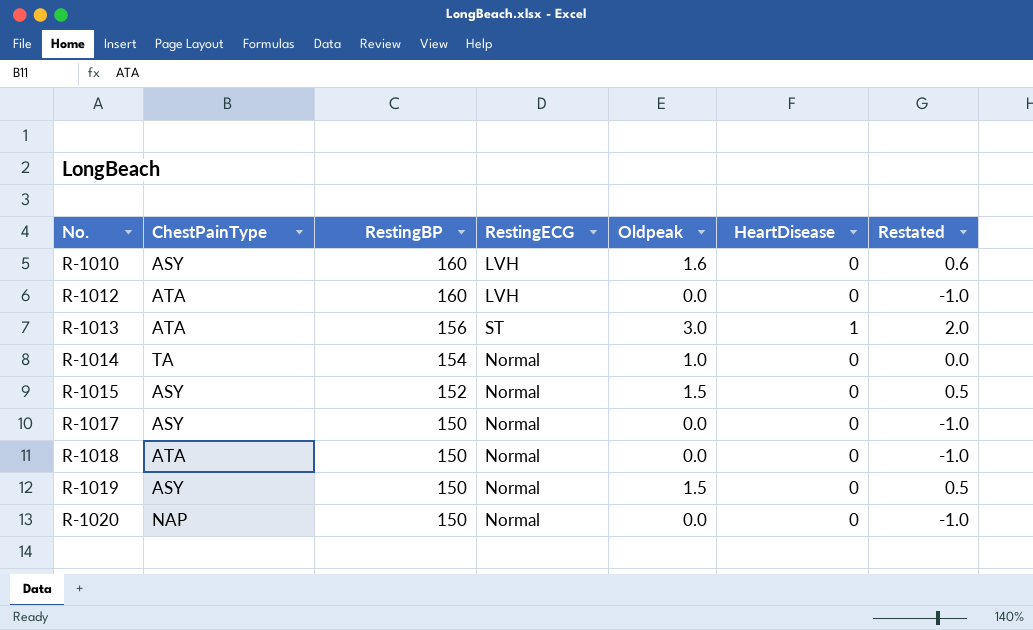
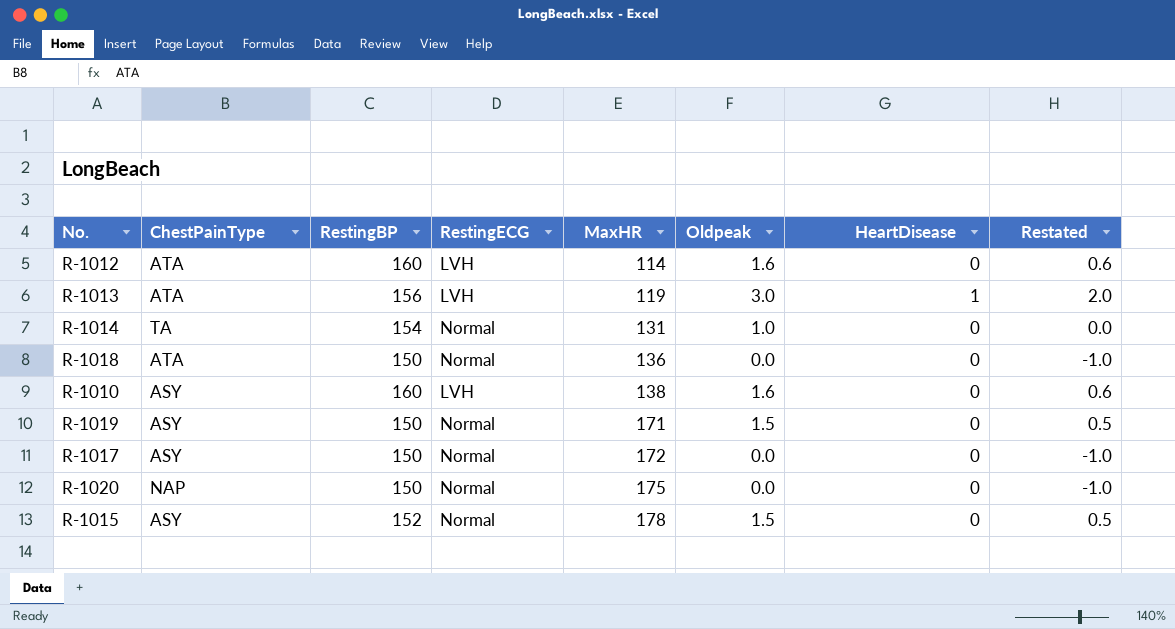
row order: No. ascending -> MaxHR ascending
column MaxHR | position: none -> 5
R-1012 | Oldpeak: 0.0 -> 1.6
R-1012 | Restated: -1.0 -> 0.6
R-1013 | RestingECG: ST -> LVH

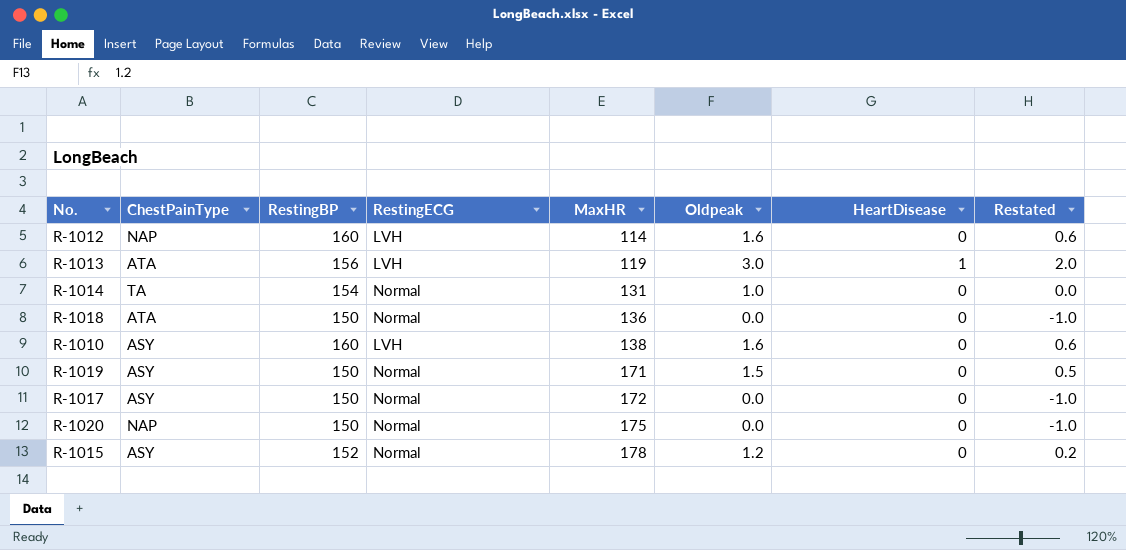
R-1012 | ChestPainType: ATA -> NAP
R-1015 | Oldpeak: 1.5 -> 1.2
R-1015 | Restated: 0.5 -> 0.2

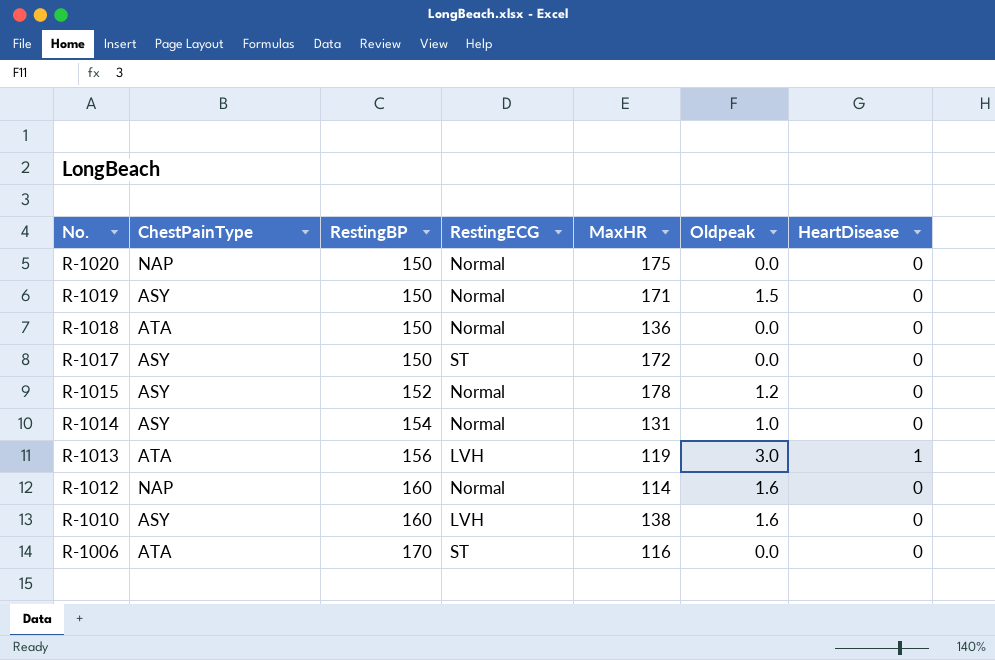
row order: MaxHR ascending -> No. descending
column Restated | formula: [Oldpeak] - 1 -> none
R-1017 | RestingECG: Normal -> ST
R-1014 | ChestPainType: TA -> ASY
R-1012 | RestingECG: LVH -> Normal
row R-1006: none -> ATA | 170 | ST | 116 | 0.0 | 0

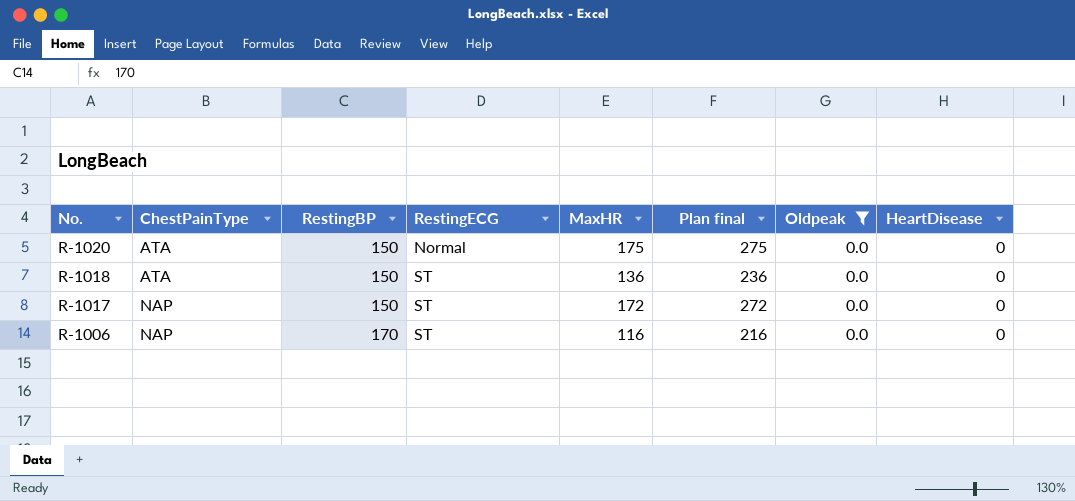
filter: none -> Oldpeak = 0.0
column Plan final | formula: none -> [MaxHR] + 100
R-1020 | ChestPainType: NAP -> ATA
R-1018 | RestingECG: Normal -> ST
R-1017 | ChestPainType: ASY -> NAP
R-1006 | ChestPainType: ATA -> NAP

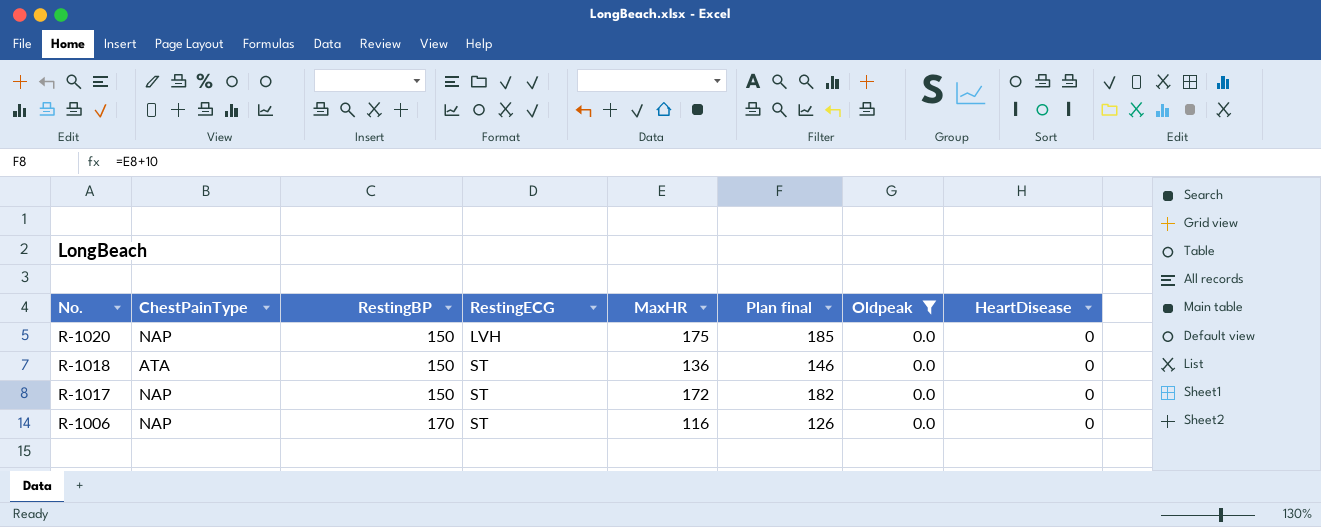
column Plan final | formula: [MaxHR] + 100 -> [MaxHR] + 10
R-1020 | ChestPainType: ATA -> NAP
R-1020 | RestingECG: Normal -> LVH

